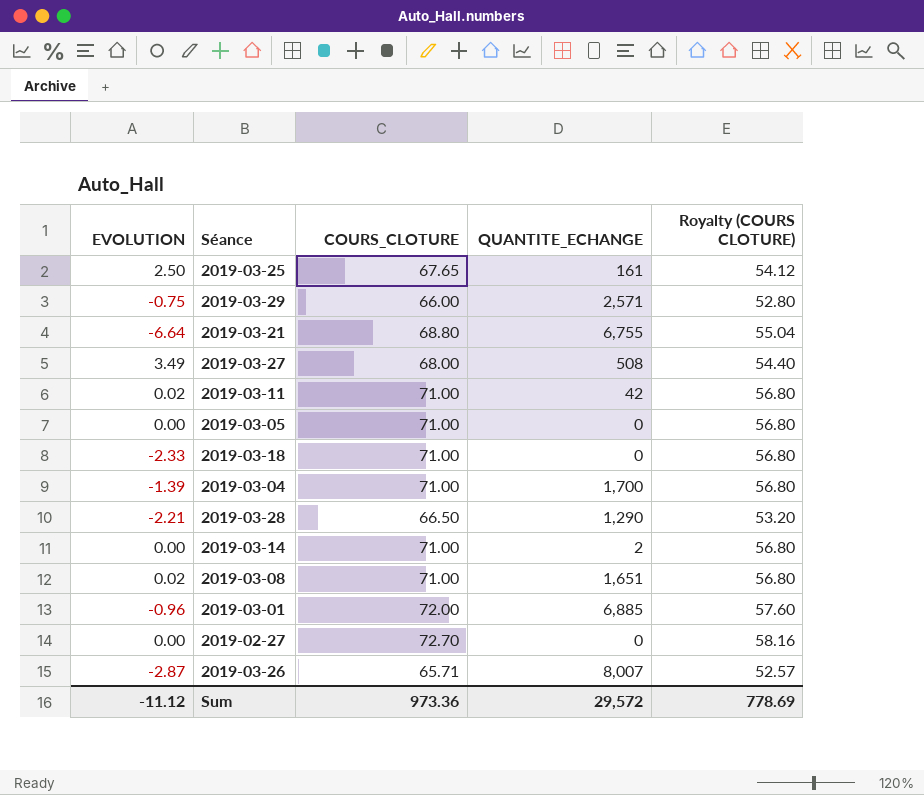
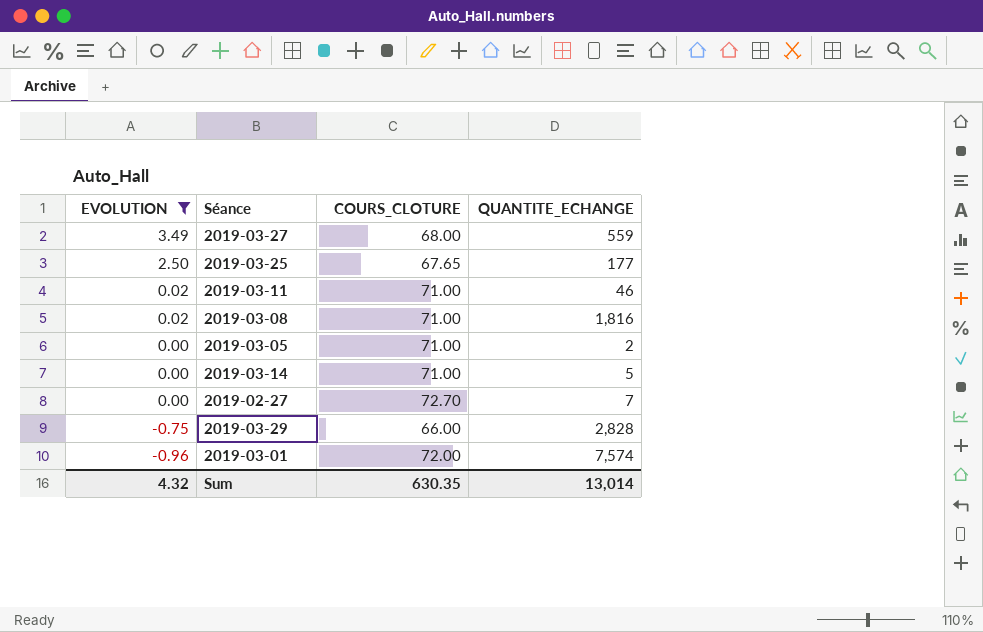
filter: none -> EVOLUTION >= -0.96
row order: none -> EVOLUTION descending
column Royalty (COURS CLOTURE) | formula: [COURS_CLOTURE] * 0.8 -> none
2019-03-27 | QUANTITE_ECHANGE: 508 -> 559
2019-03-25 | QUANTITE_ECHANGE: 161 -> 177
2019-03-11 | QUANTITE_ECHANGE: 42 -> 46
2019-03-08 | QUANTITE_ECHANGE: 1,651 -> 1,816
2019-03-05 | QUANTITE_ECHANGE: 0 -> 2
2019-03-14 | QUANTITE_ECHANGE: 2 -> 5
2019-02-27 | QUANTITE_ECHANGE: 0 -> 7
2019-03-29 | QUANTITE_ECHANGE: 2,571 -> 2,828
2019-03-01 | QUANTITE_ECHANGE: 6,885 -> 7,574
Sum | EVOLUTION: -11.12 -> 4.32
Sum | COURS_CLOTURE: 973.36 -> 630.35
Sum | QUANTITE_ECHANGE: 29,572 -> 13,014

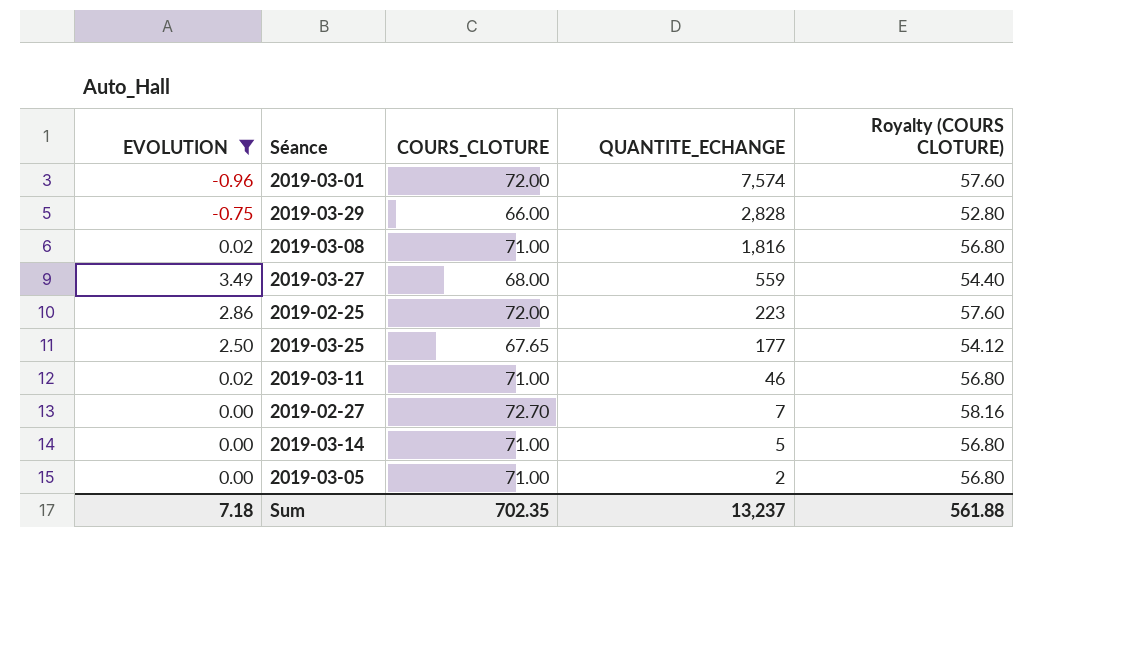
row order: EVOLUTION descending -> QUANTITE_ECHANGE descending
column Royalty (COURS CLOTURE) | formula: none -> [COURS_CLOTURE] * 0.8
row 2019-02-25: none -> 2.86 | 72.00 | 223 | 57.60
Sum | EVOLUTION: 4.32 -> 7.18
Sum | COURS_CLOTURE: 630.35 -> 702.35
Sum | QUANTITE_ECHANGE: 13,014 -> 13,237

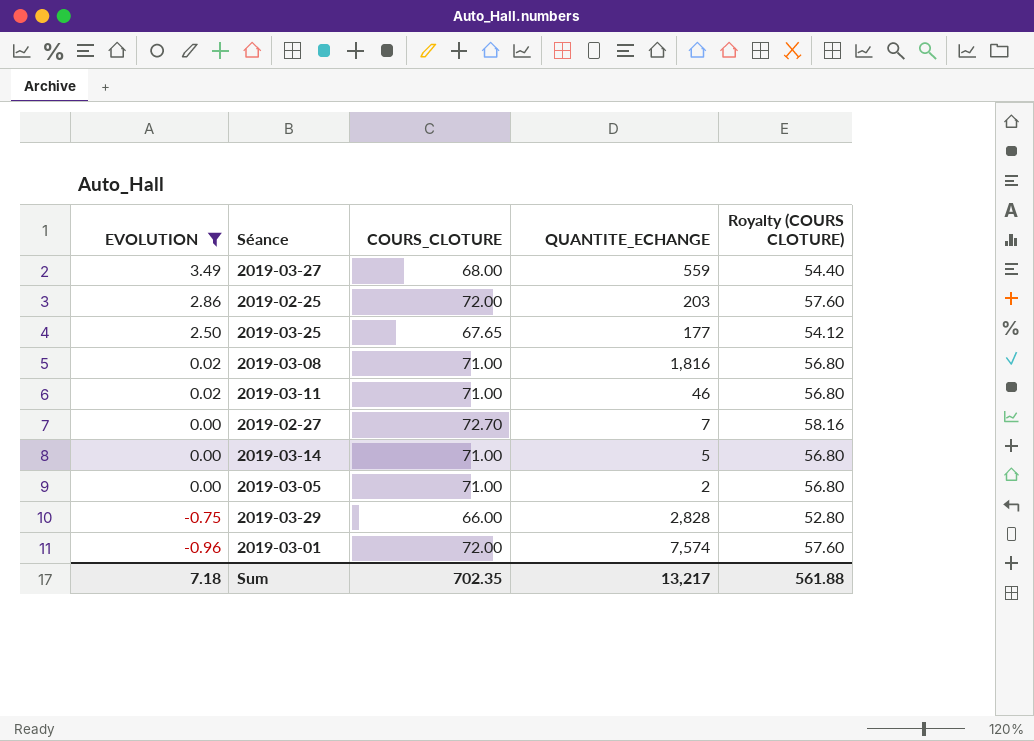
row order: QUANTITE_ECHANGE descending -> EVOLUTION descending
2019-02-25 | QUANTITE_ECHANGE: 223 -> 203
Sum | QUANTITE_ECHANGE: 13,237 -> 13,217

